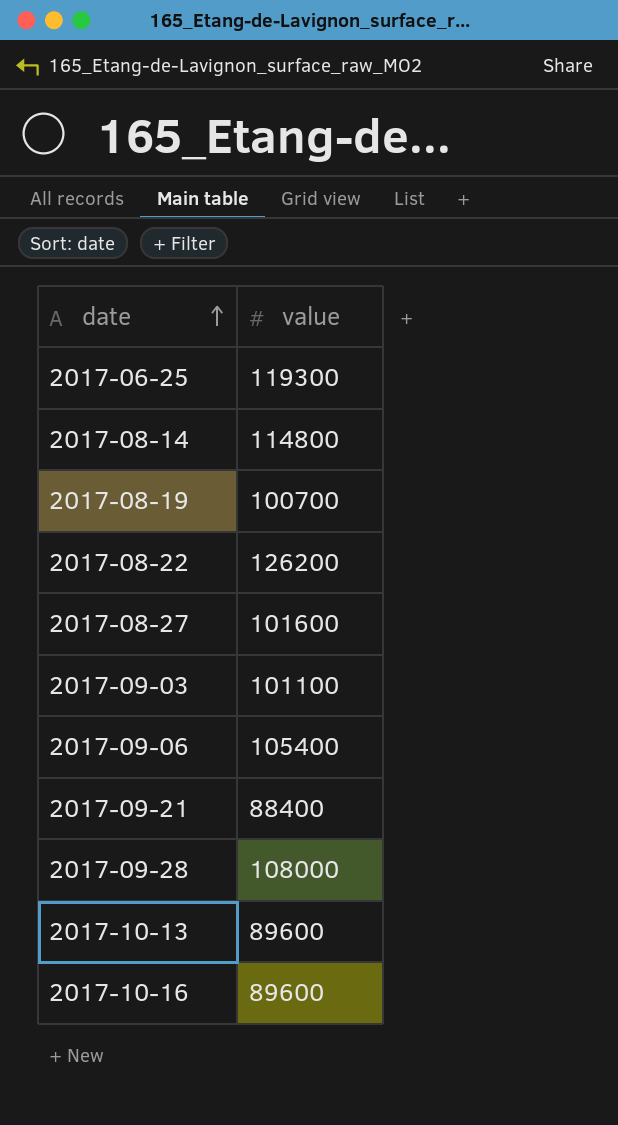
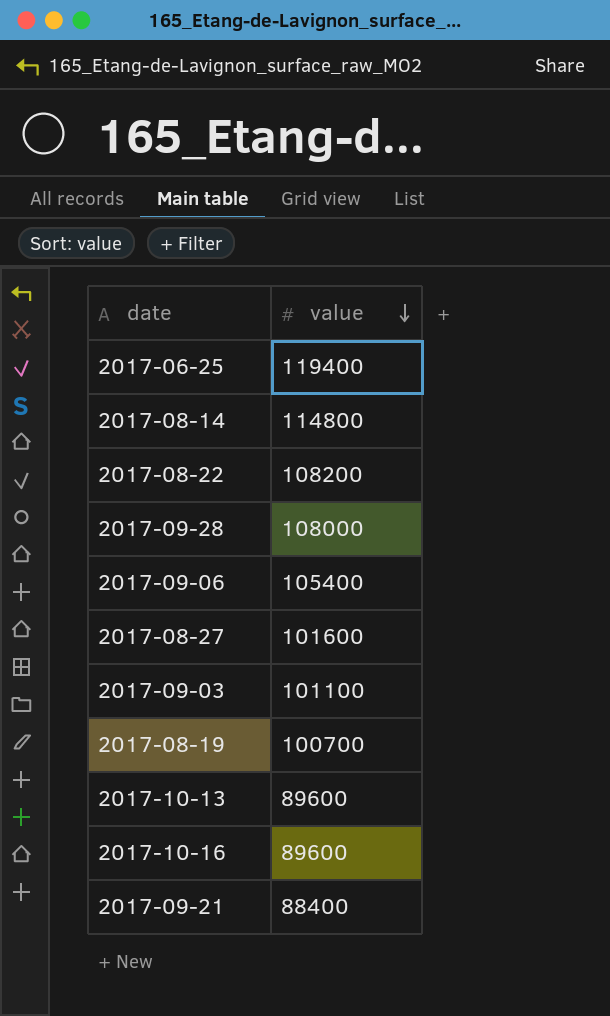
row order: date ascending -> value descending
2017-06-25 | value: 119300 -> 119400
2017-08-22 | value: 126200 -> 108200

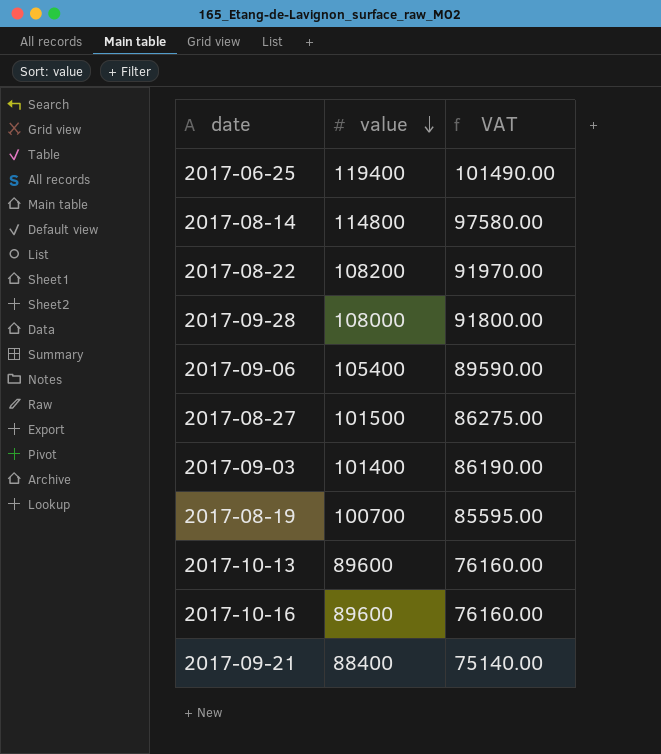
column VAT | formula: none -> [value] * 0.85
2017-08-27 | value: 101600 -> 101500
2017-09-03 | value: 101100 -> 101400

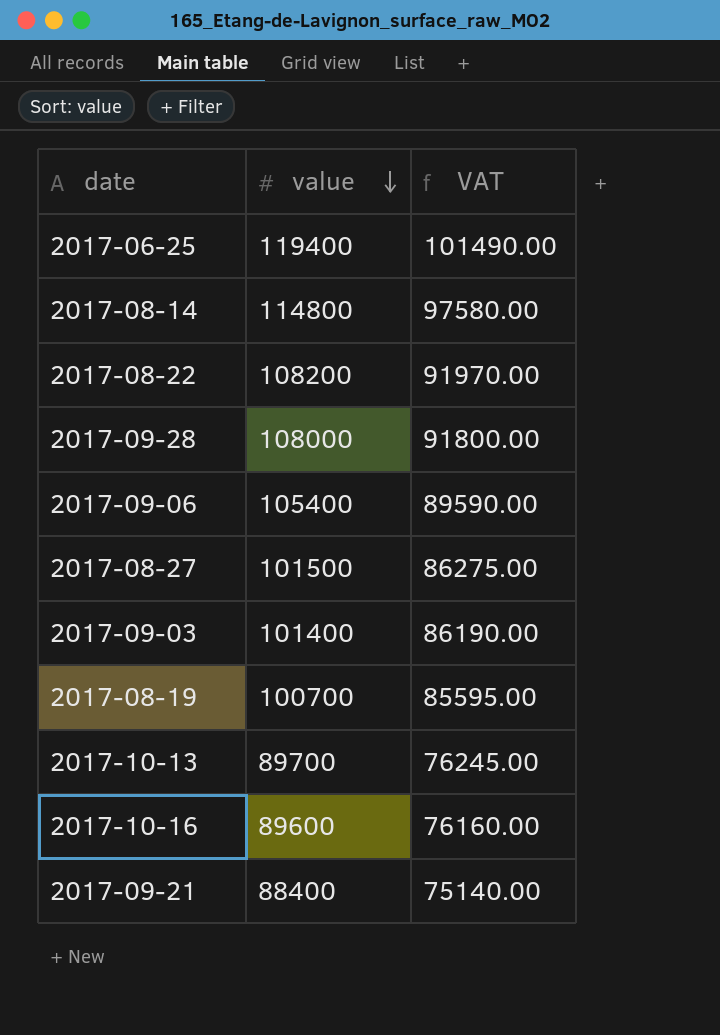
2017-10-13 | value: 89600 -> 89700
2017-10-13 | VAT: 76160.00 -> 76245.00

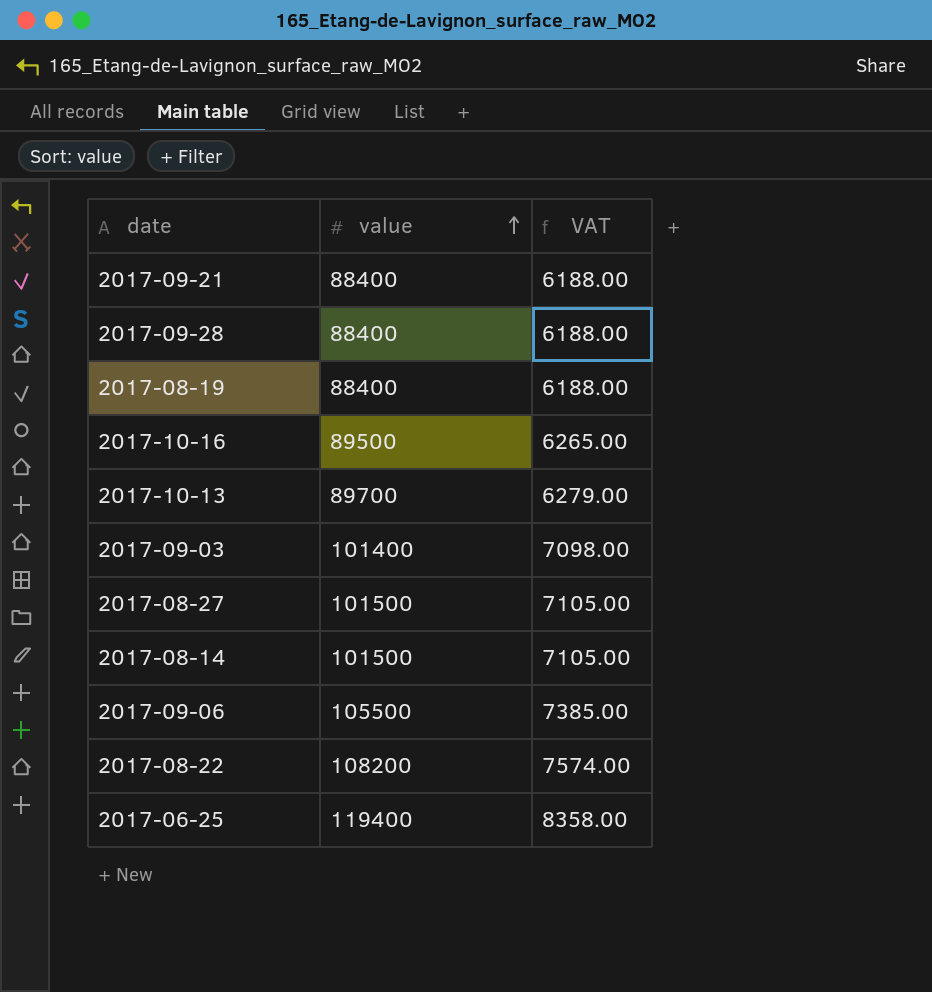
row order: value descending -> value ascending
column VAT | formula: [value] * 0.85 -> [value] * 0.07
2017-09-28 | value: 108000 -> 88400
2017-08-19 | value: 100700 -> 88400
2017-10-16 | value: 89600 -> 89500
2017-08-14 | value: 114800 -> 101500
2017-09-06 | value: 105400 -> 105500

